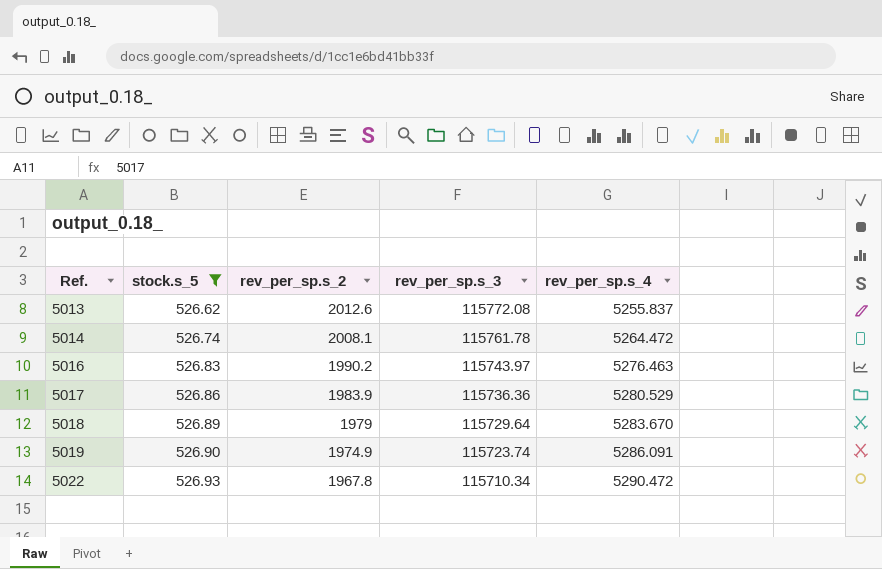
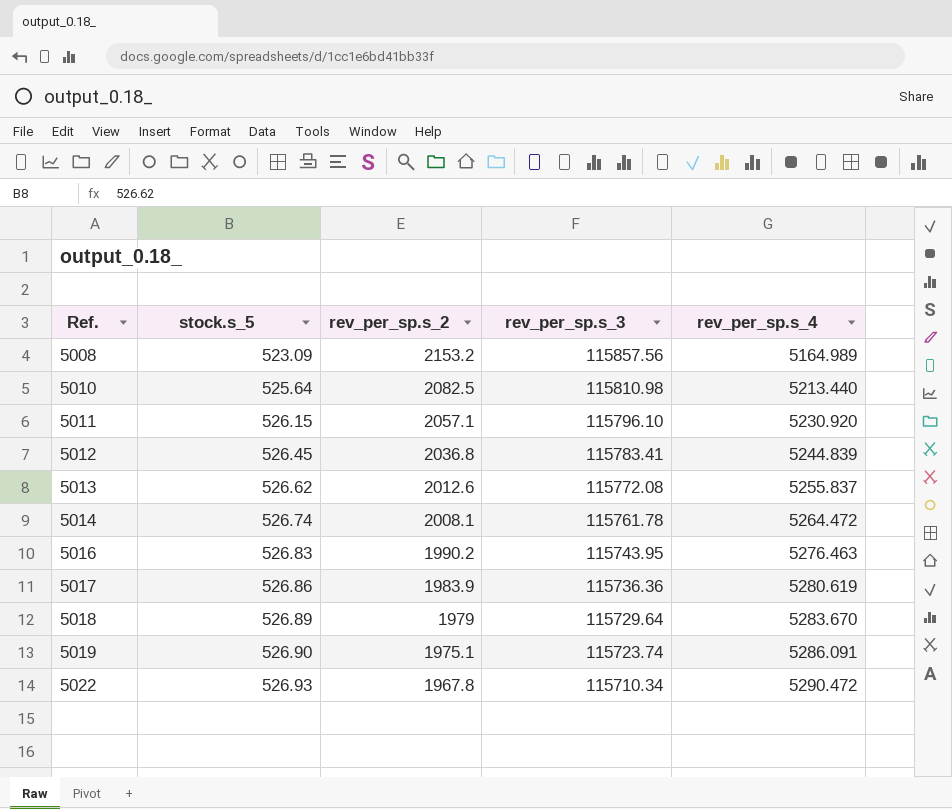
filter: stock.s_5 >= 526.62 -> none
5016 | rev_per_sp.s_3: 115743.97 -> 115743.95
5017 | rev_per_sp.s_4: 5280.529 -> 5280.619
5019 | rev_per_sp.s_2: 1974.9 -> 1975.1

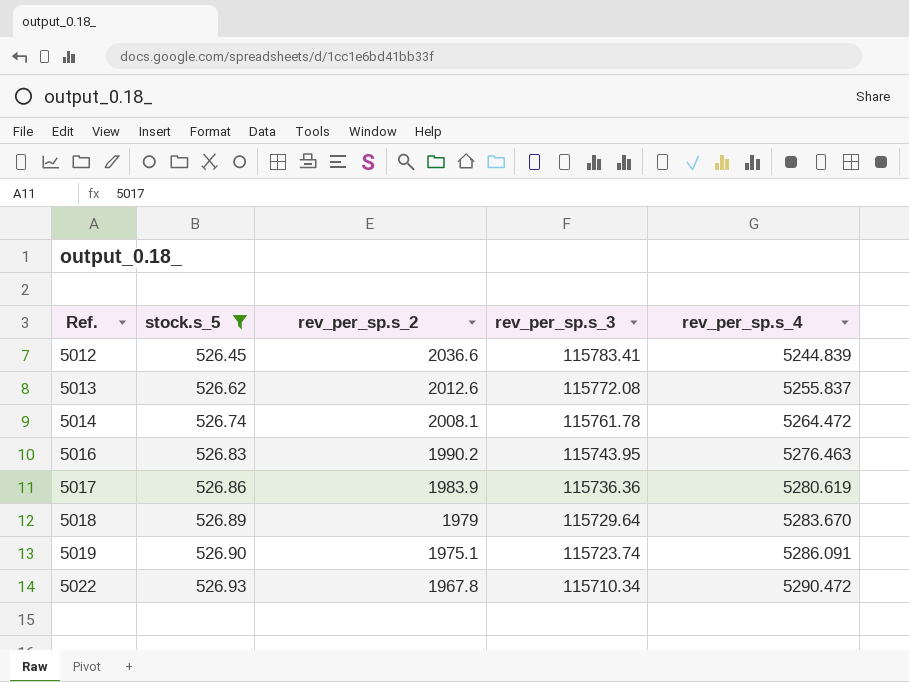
filter: none -> stock.s_5 >= 526.45
5012 | rev_per_sp.s_2: 2036.8 -> 2036.6

